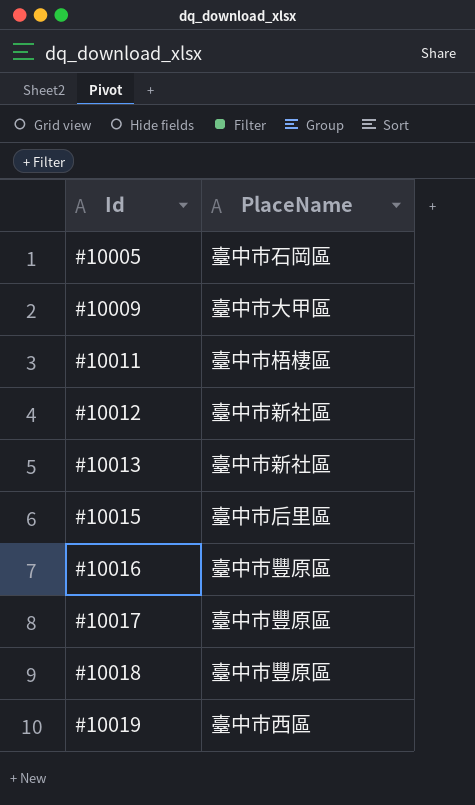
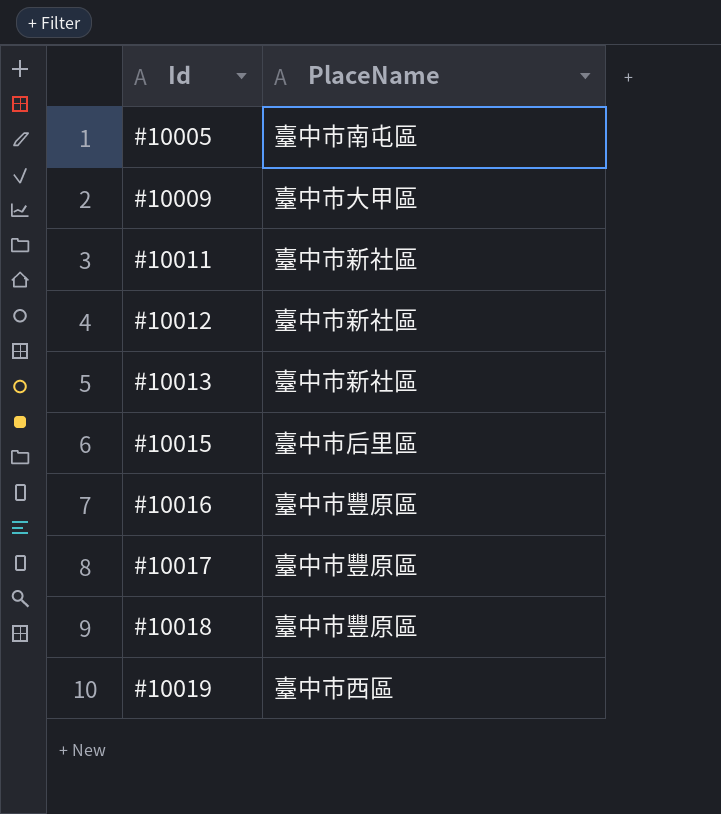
#10005 | PlaceName: 臺中市石岡區 -> 臺中市南屯區
#10011 | PlaceName: 臺中市梧棲區 -> 臺中市新社區

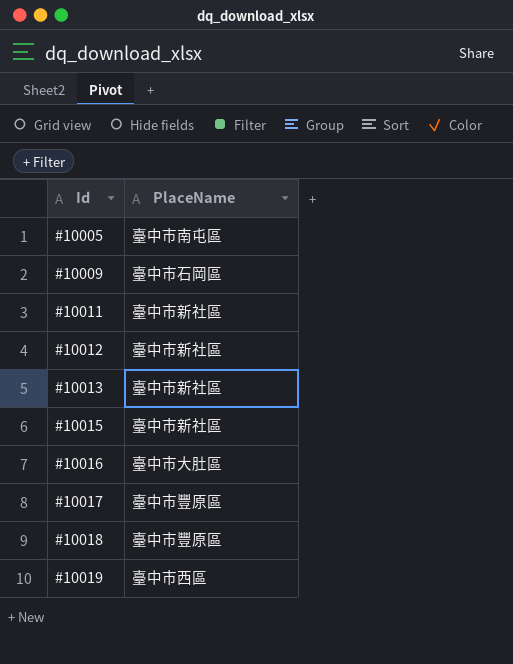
#10009 | PlaceName: 臺中市大甲區 -> 臺中市石岡區
#10015 | PlaceName: 臺中市后里區 -> 臺中市新社區
#10016 | PlaceName: 臺中市豐原區 -> 臺中市大肚區

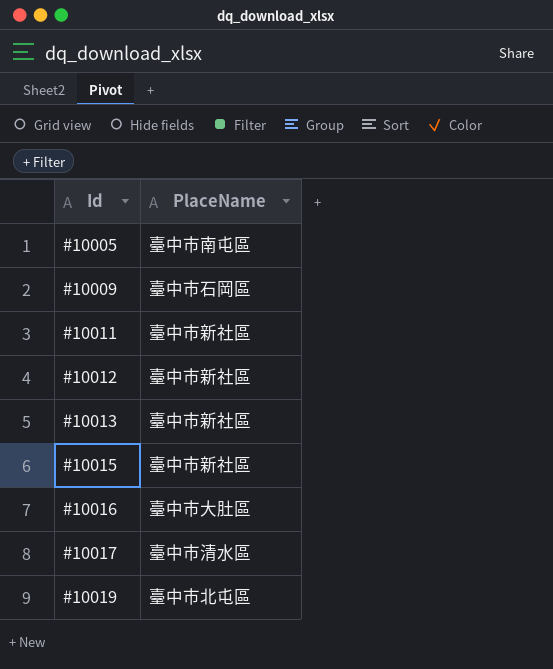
row #10018: 臺中市豐原區 -> none
#10017 | PlaceName: 臺中市豐原區 -> 臺中市清水區
#10019 | PlaceName: 臺中市西區 -> 臺中市北屯區

